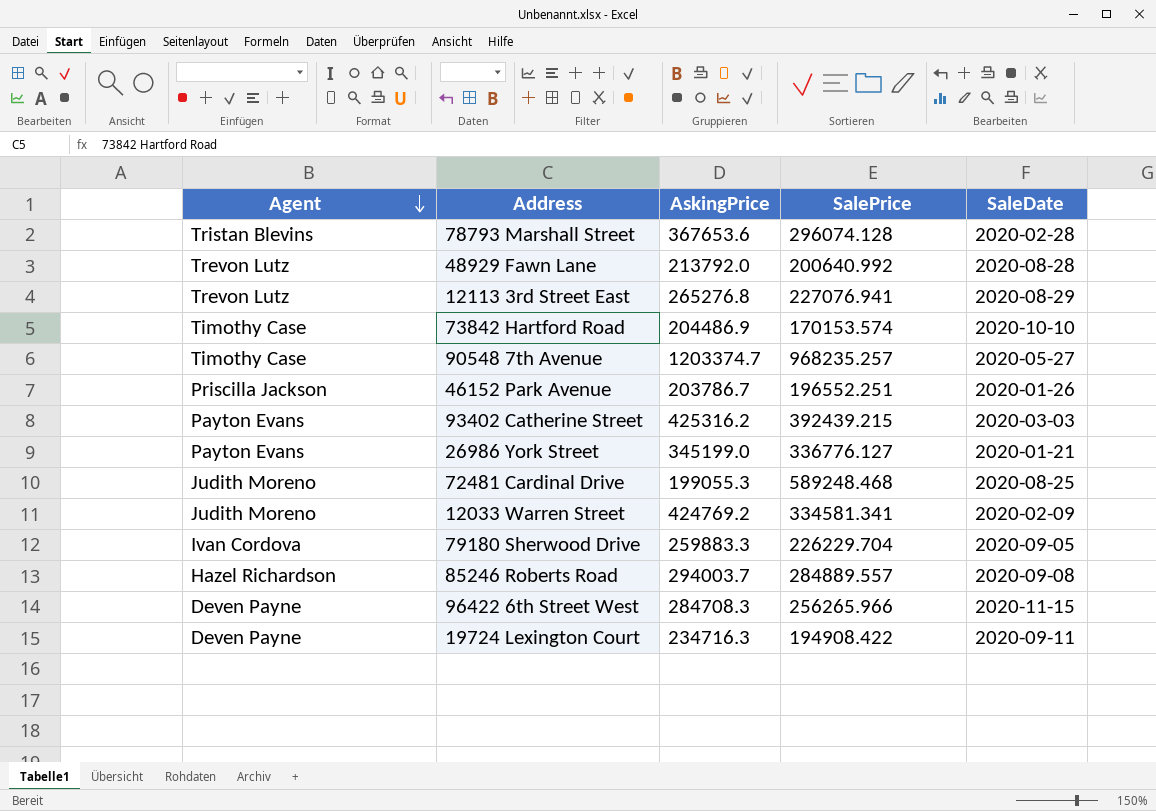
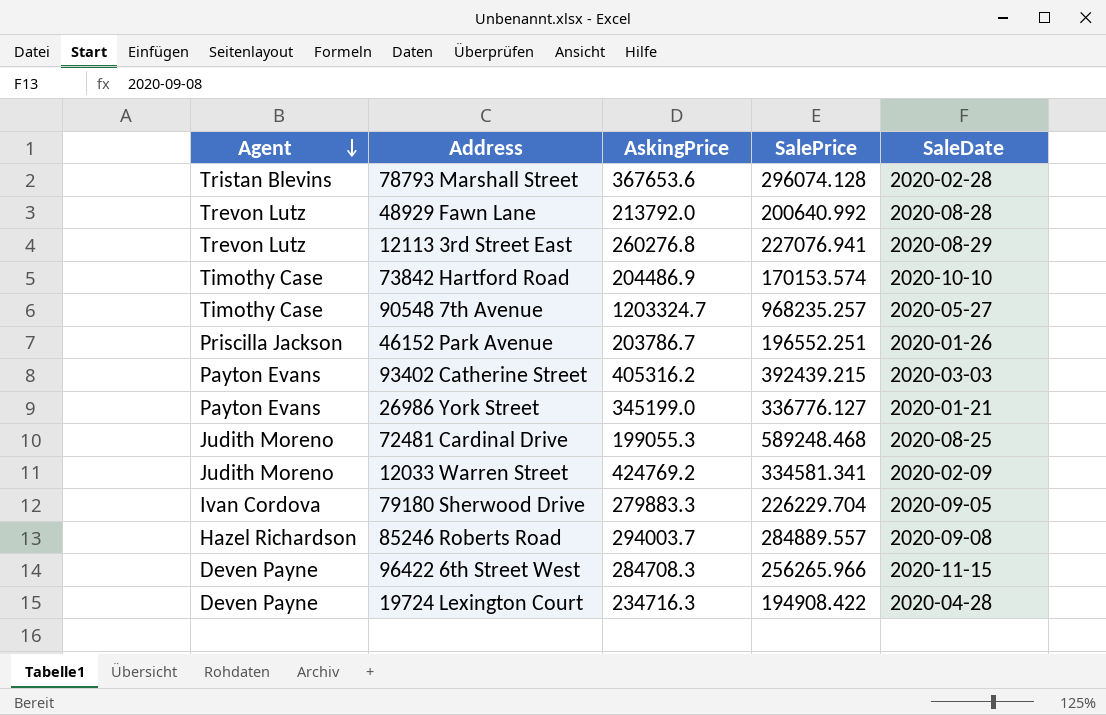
12113 3rd Street East | AskingPrice: 265276.8 -> 260276.8
90548 7th Avenue | AskingPrice: 1203374.7 -> 1203324.7
93402 Catherine Street | AskingPrice: 425316.2 -> 405316.2
79180 Sherwood Drive | AskingPrice: 259883.3 -> 279883.3
19724 Lexington Court | SaleDate: 2020-09-11 -> 2020-04-28

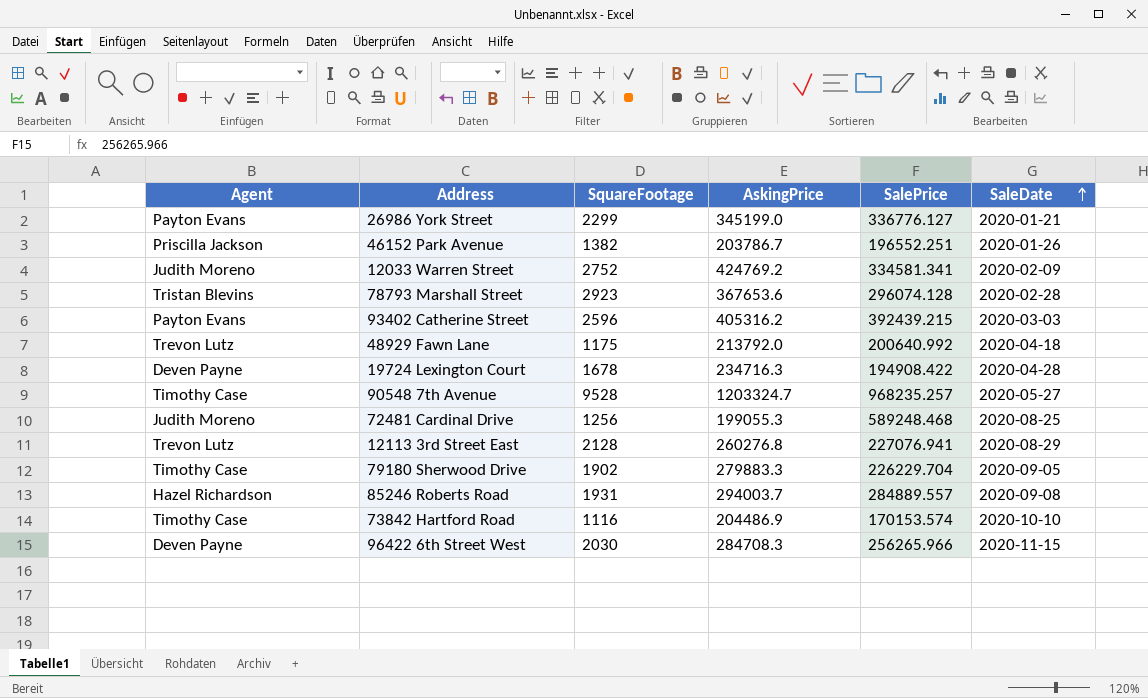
row order: Agent descending -> SaleDate ascending
column SquareFootage | position: none -> 3
48929 Fawn Lane | SaleDate: 2020-08-28 -> 2020-04-18
79180 Sherwood Drive | Agent: Ivan Cordova -> Timothy Case

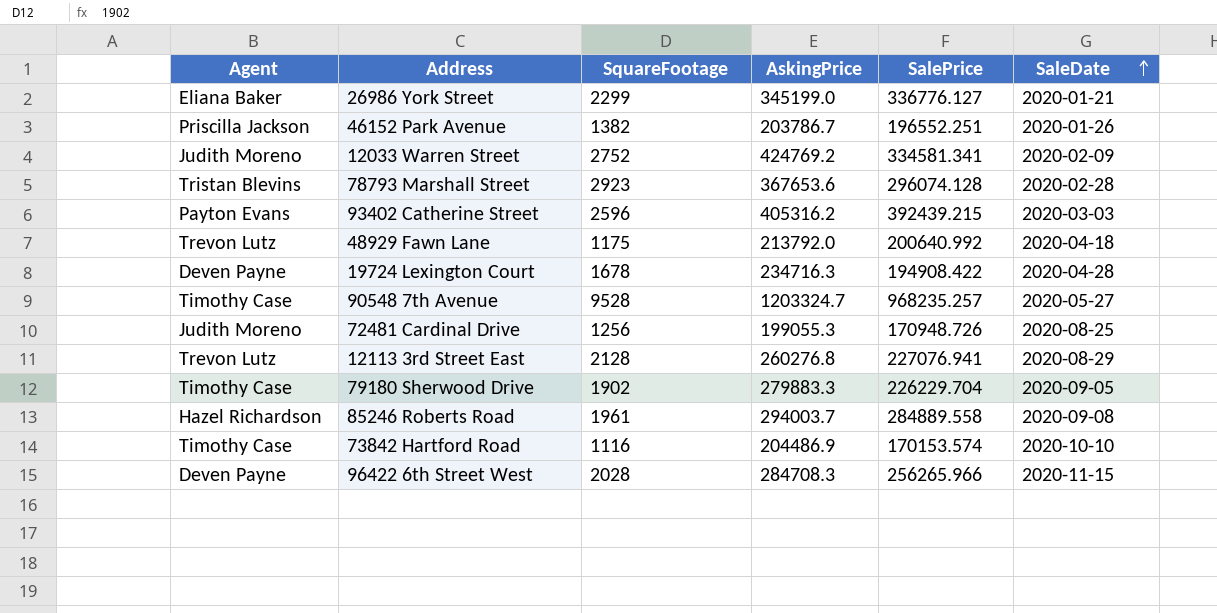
26986 York Street | Agent: Payton Evans -> Eliana Baker
72481 Cardinal Drive | SalePrice: 589248.468 -> 170948.726
85246 Roberts Road | SquareFootage: 1931 -> 1961
85246 Roberts Road | SalePrice: 284889.557 -> 284889.558
96422 6th Street West | SquareFootage: 2030 -> 2028

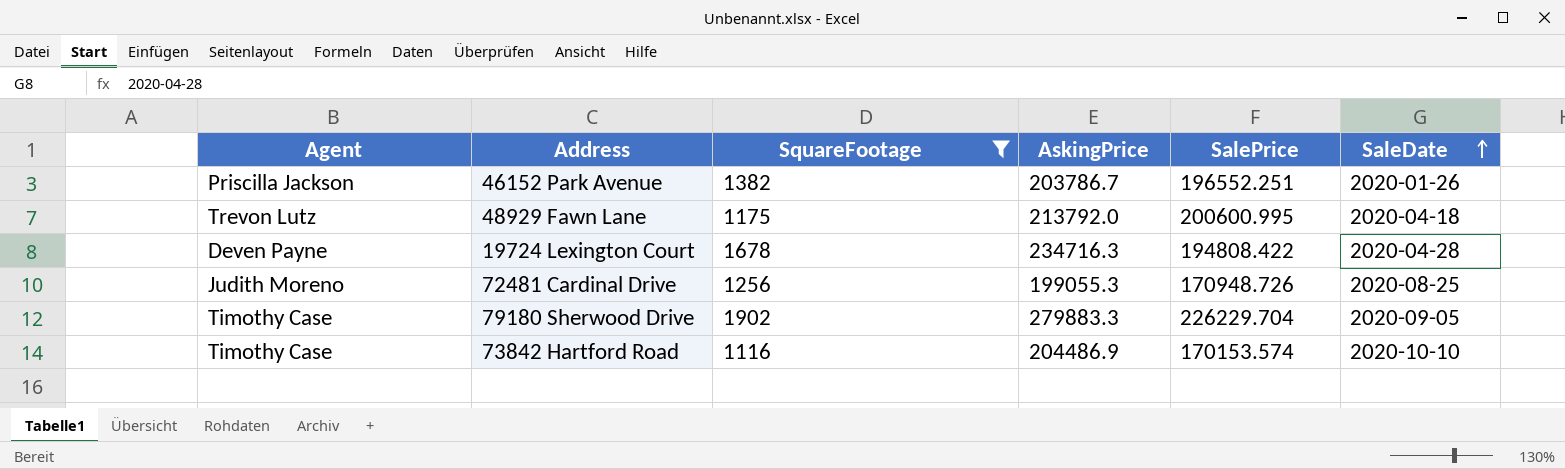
filter: none -> SquareFootage <= 1902
48929 Fawn Lane | SalePrice: 200640.992 -> 200600.995
19724 Lexington Court | SalePrice: 194908.422 -> 194808.422

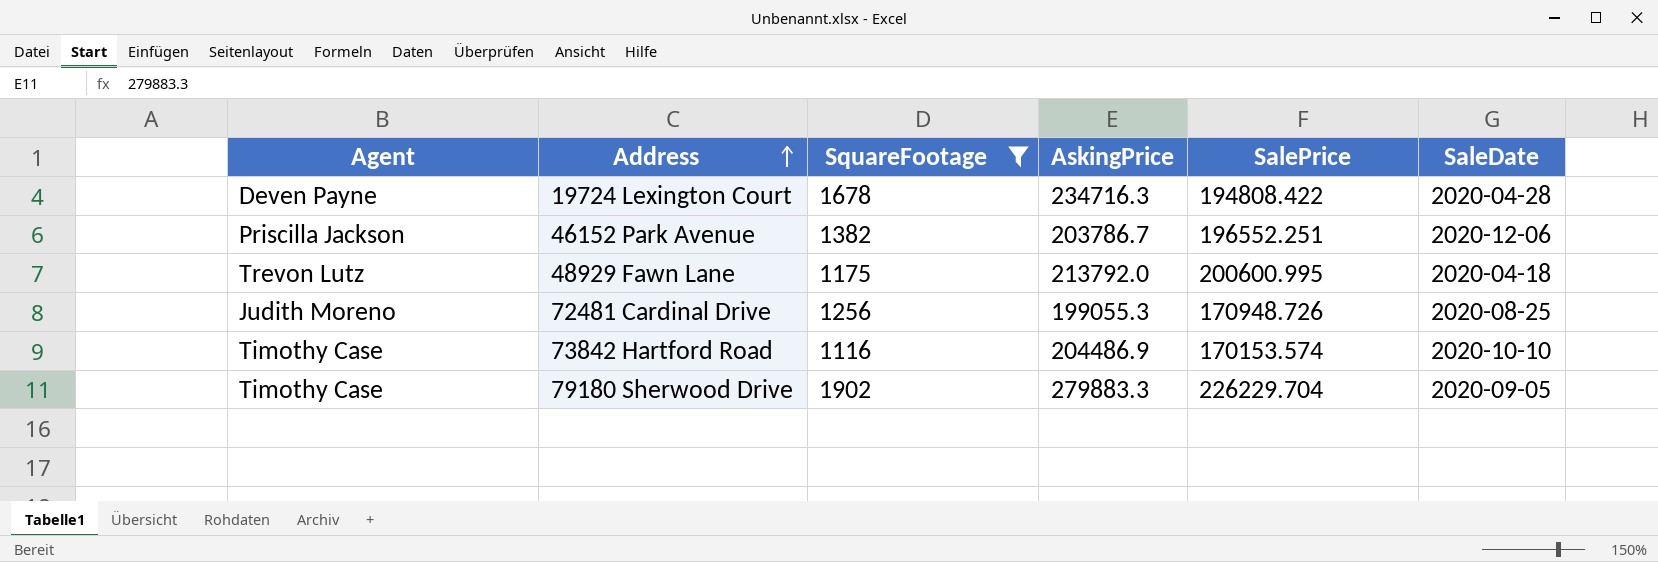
row order: SaleDate ascending -> Address ascending
46152 Park Avenue | SaleDate: 2020-01-26 -> 2020-12-06

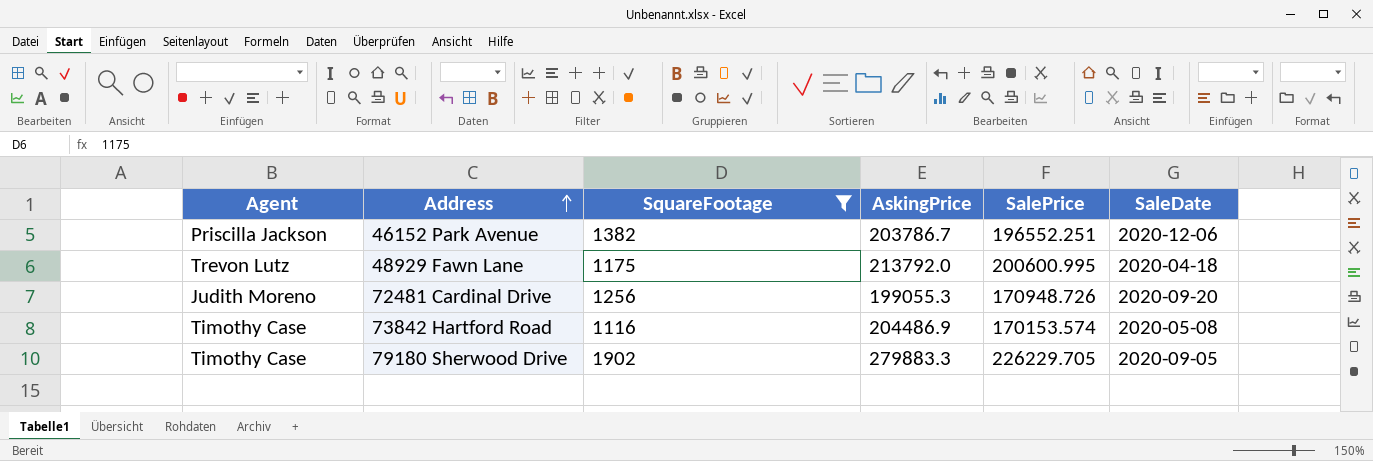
row 19724 Lexington Court: Deven Payne | 1678 | 234716.3 | 194808.422 | 2020-04-28 -> none
72481 Cardinal Drive | SaleDate: 2020-08-25 -> 2020-09-20
73842 Hartford Road | SaleDate: 2020-10-10 -> 2020-05-08
79180 Sherwood Drive | SalePrice: 226229.704 -> 226229.705

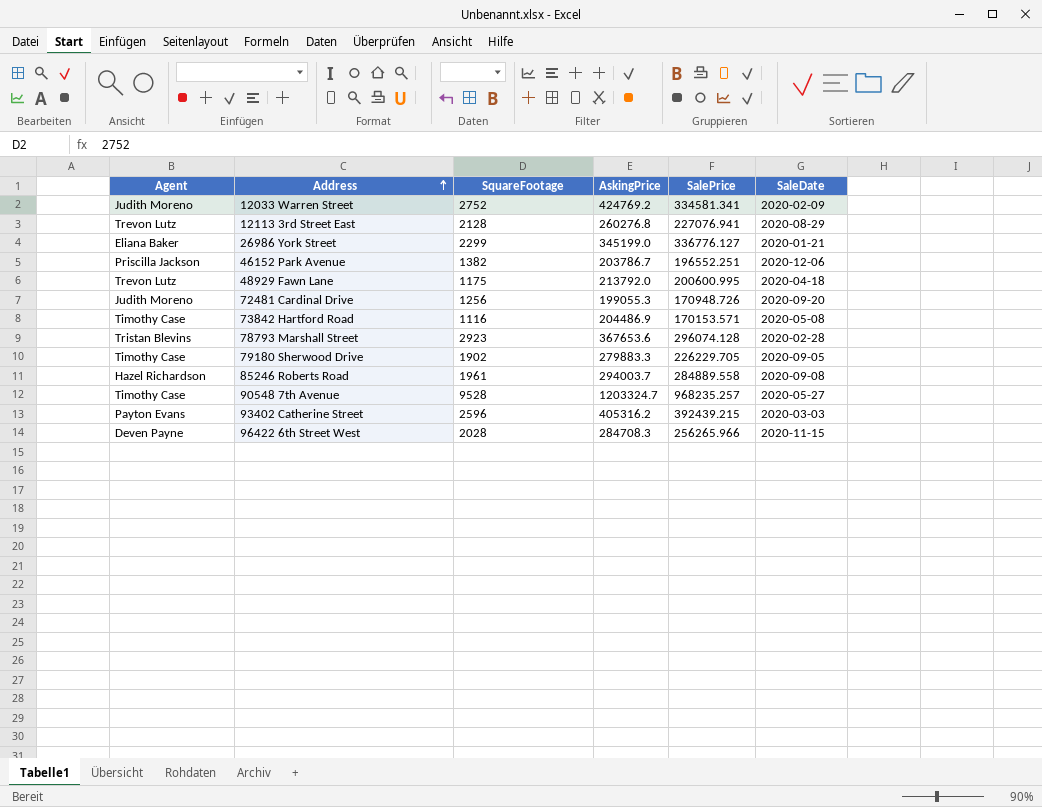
filter: SquareFootage <= 1902 -> none
73842 Hartford Road | SalePrice: 170153.574 -> 170153.571

